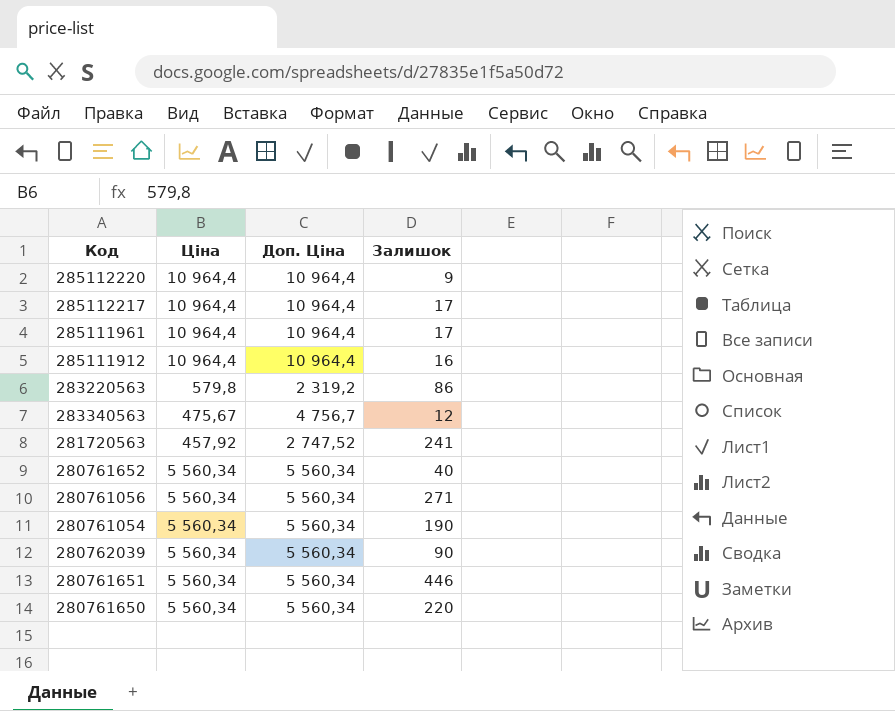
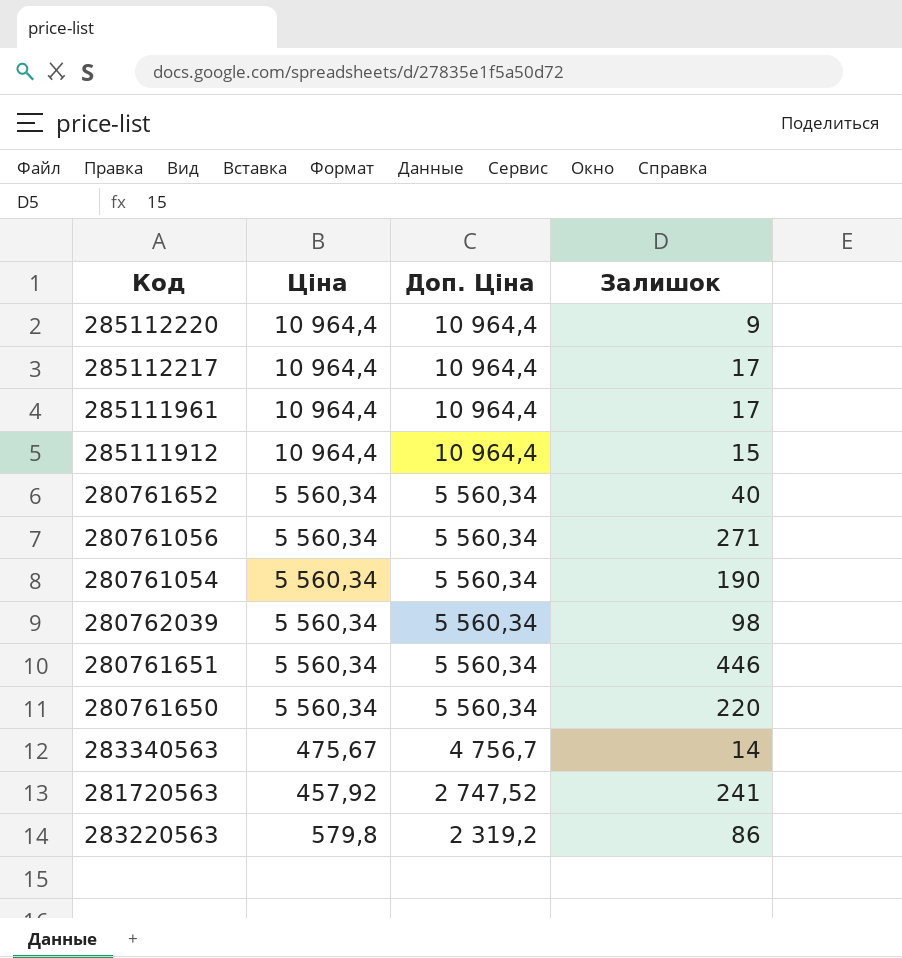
row order: none -> Доп. Ціна descending
285111912 | Залишок: 16 -> 15
280762039 | Залишок: 90 -> 98
283340563 | Залишок: 12 -> 14

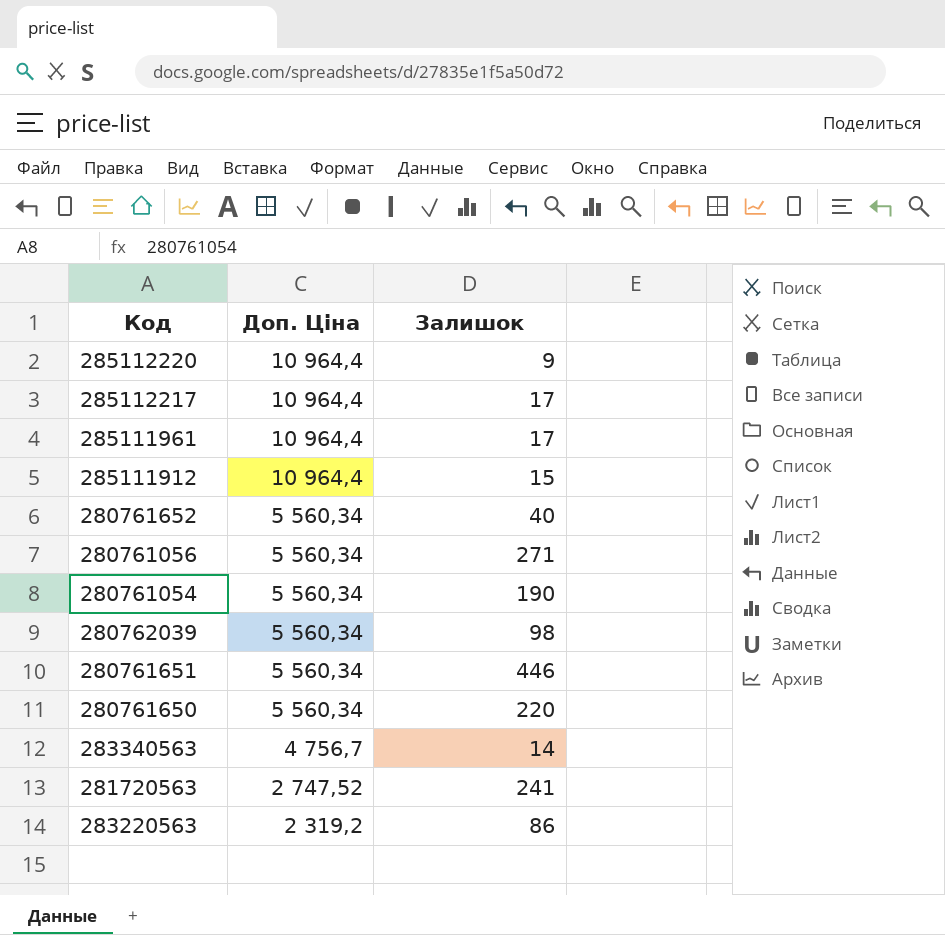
column Ціна | position: 2 -> none

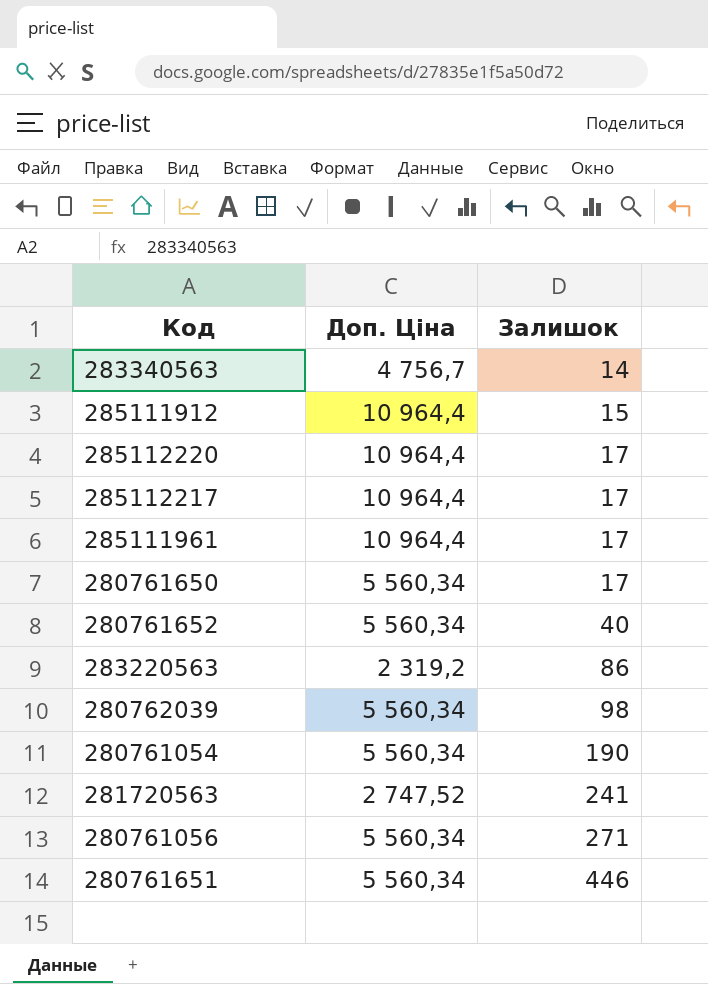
row order: Доп. Ціна descending -> Залишок ascending
285112220 | Залишок: 9 -> 17
280761650 | Залишок: 220 -> 17

